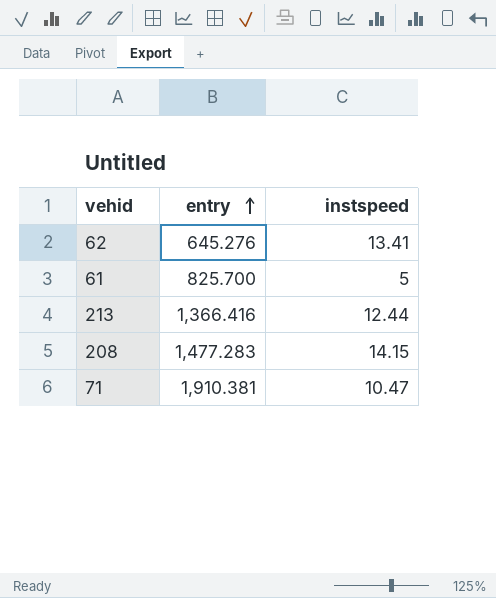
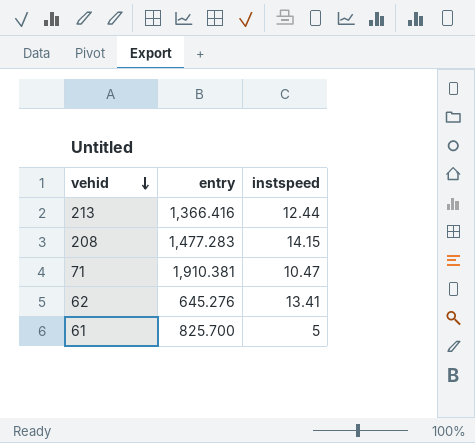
row order: entry ascending -> vehid descending

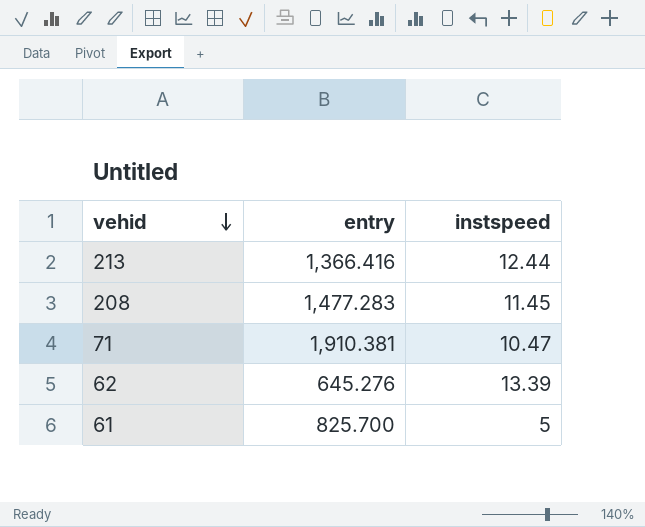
208 | instspeed: 14.15 -> 11.45
62 | instspeed: 13.41 -> 13.39

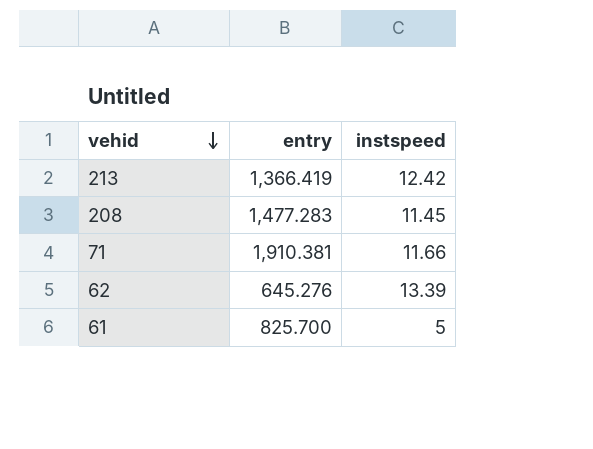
213 | entry: 1,366.416 -> 1,366.419
213 | instspeed: 12.44 -> 12.42
71 | instspeed: 10.47 -> 11.66

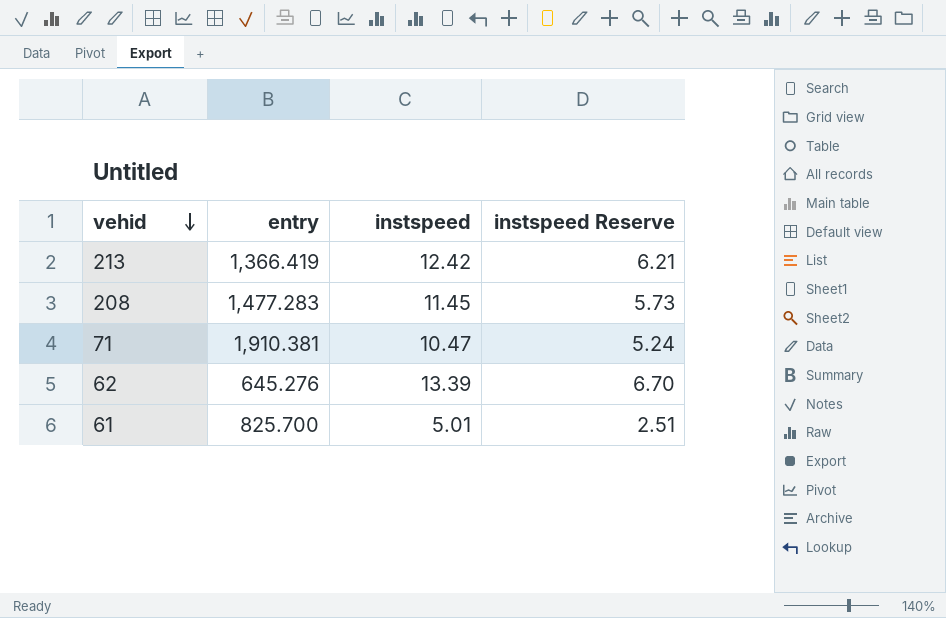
column instspeed Reserve | formula: none -> [instspeed] * 0.5
71 | instspeed: 11.66 -> 10.47
61 | instspeed: 5 -> 5.01

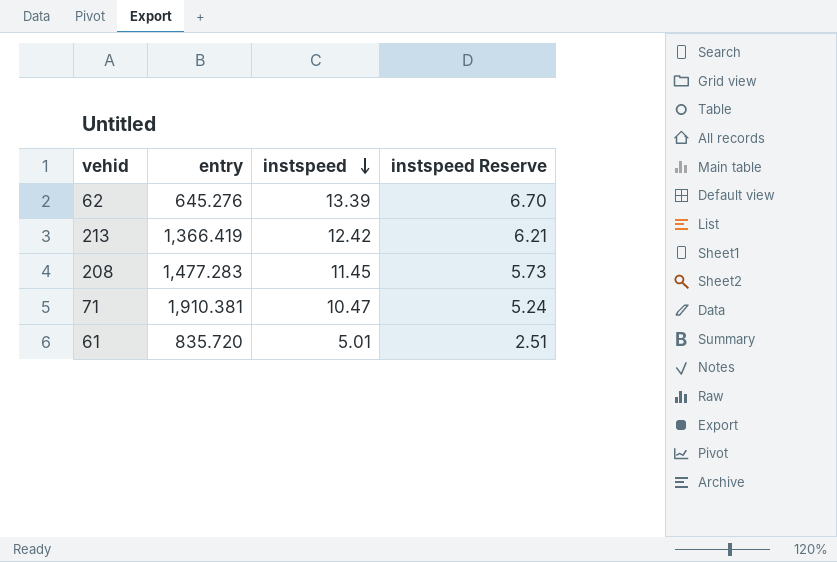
row order: vehid descending -> instspeed descending
61 | entry: 825.700 -> 835.720

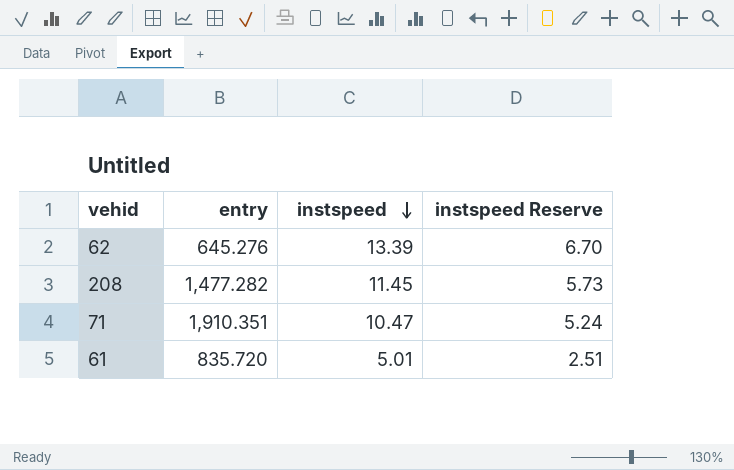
row 213: 1,366.419 | 12.42 | 6.21 -> none
208 | entry: 1,477.283 -> 1,477.282
71 | entry: 1,910.381 -> 1,910.351

